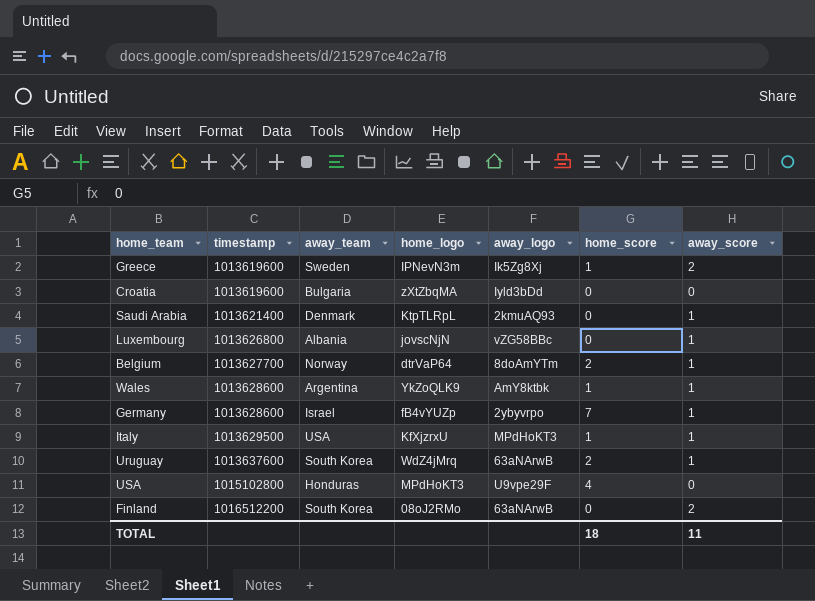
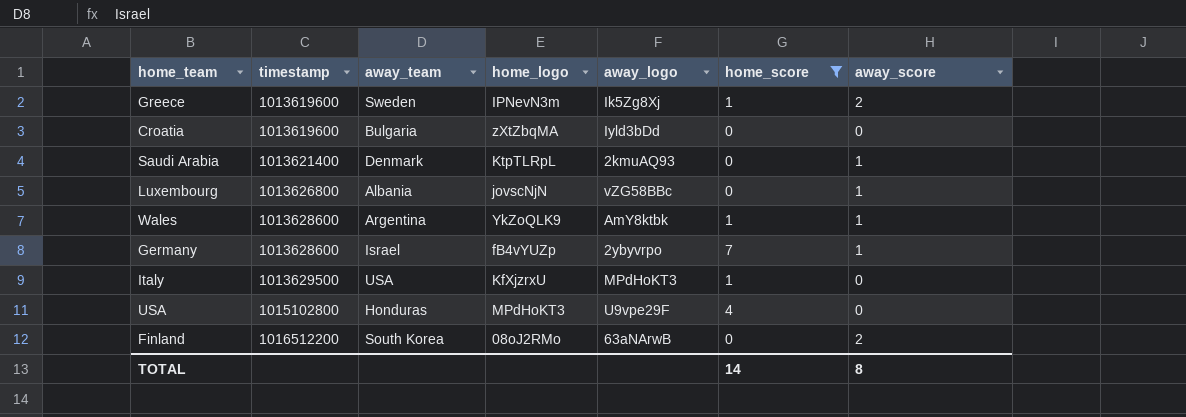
filter: none -> home_score != 2
Italy | away_score: 1 -> 0
TOTAL | home_score: 18 -> 14
TOTAL | away_score: 11 -> 8

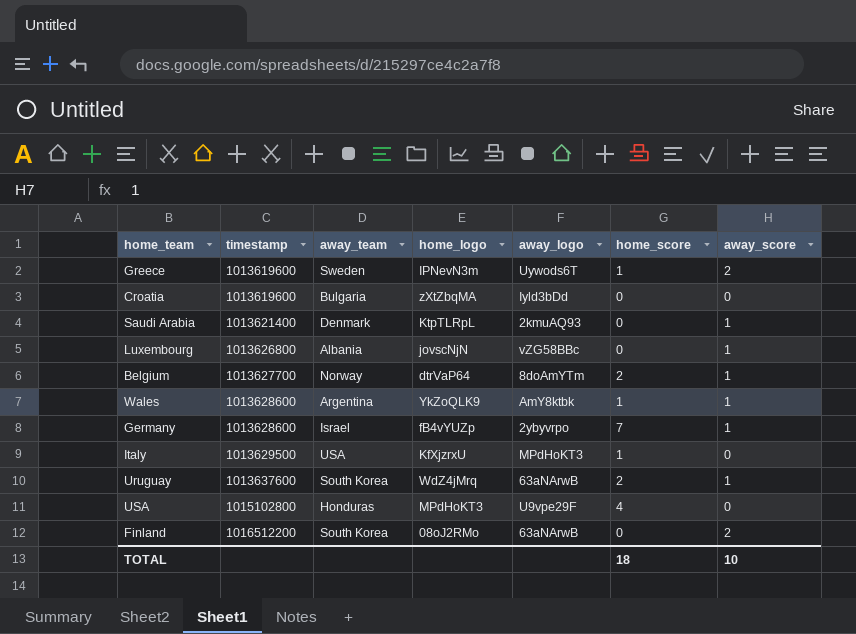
filter: home_score != 2 -> none
Greece | away_logo: Ik5Zg8Xj -> Uywods6T
TOTAL | home_score: 14 -> 18
TOTAL | away_score: 8 -> 10

